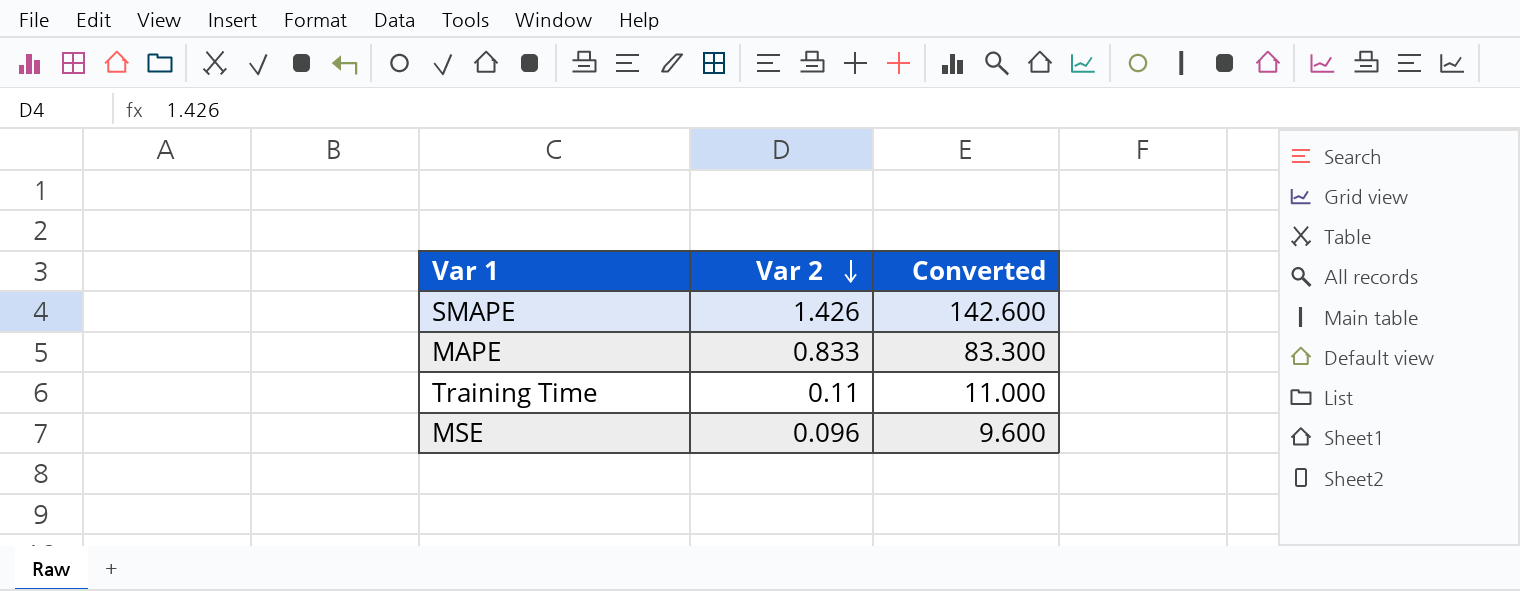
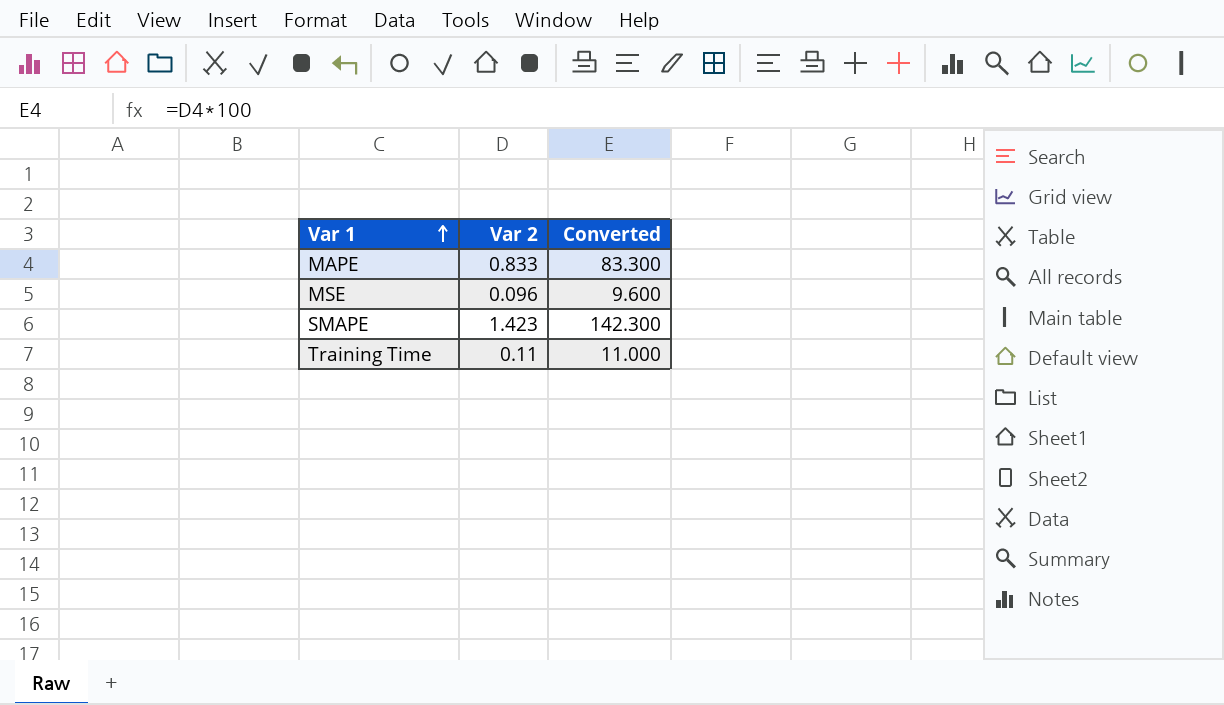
row order: Var 2 descending -> Var 1 ascending
SMAPE | Var 2: 1.426 -> 1.423
SMAPE | Converted: 142.600 -> 142.300

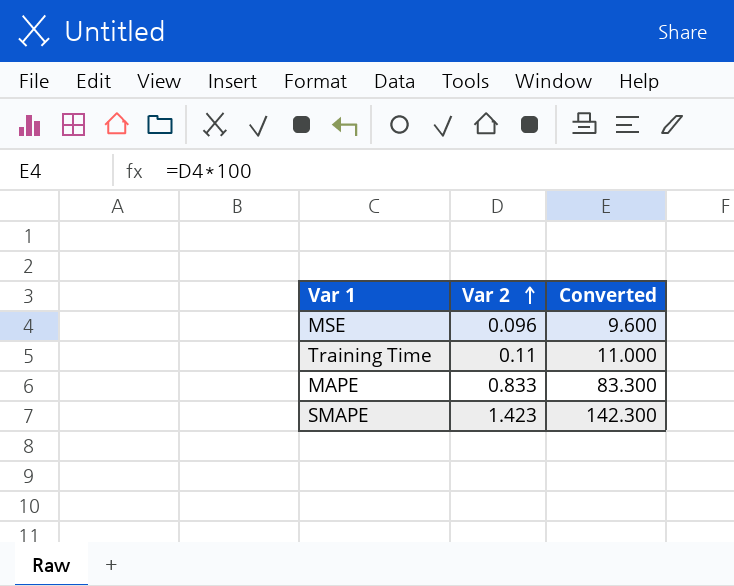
row order: Var 1 ascending -> Var 2 ascending

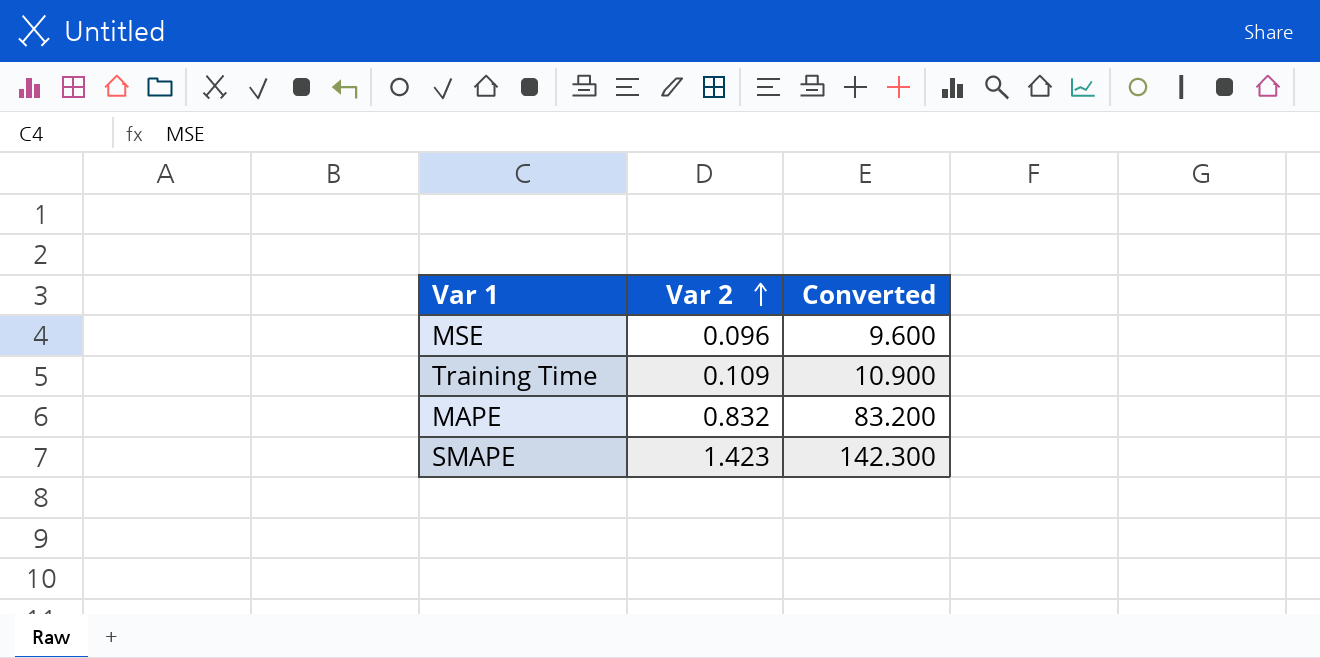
Training Time | Var 2: 0.11 -> 0.109
Training Time | Converted: 11.000 -> 10.900
MAPE | Var 2: 0.833 -> 0.832
MAPE | Converted: 83.300 -> 83.200

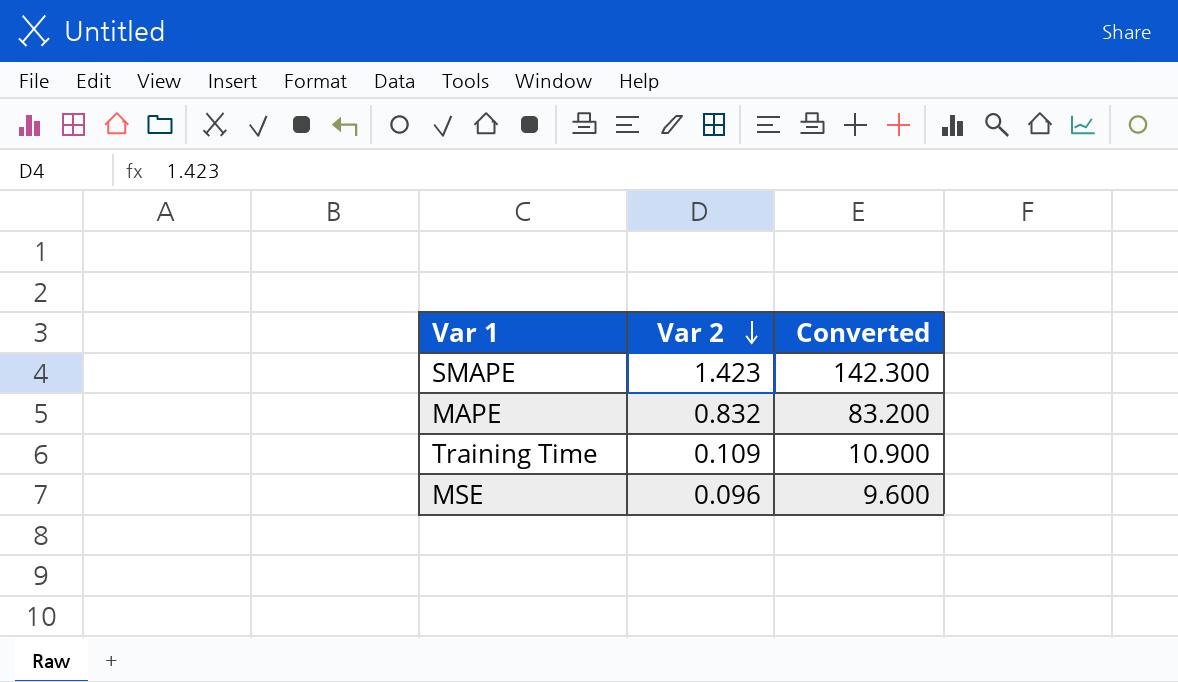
row order: Var 2 ascending -> Var 2 descending

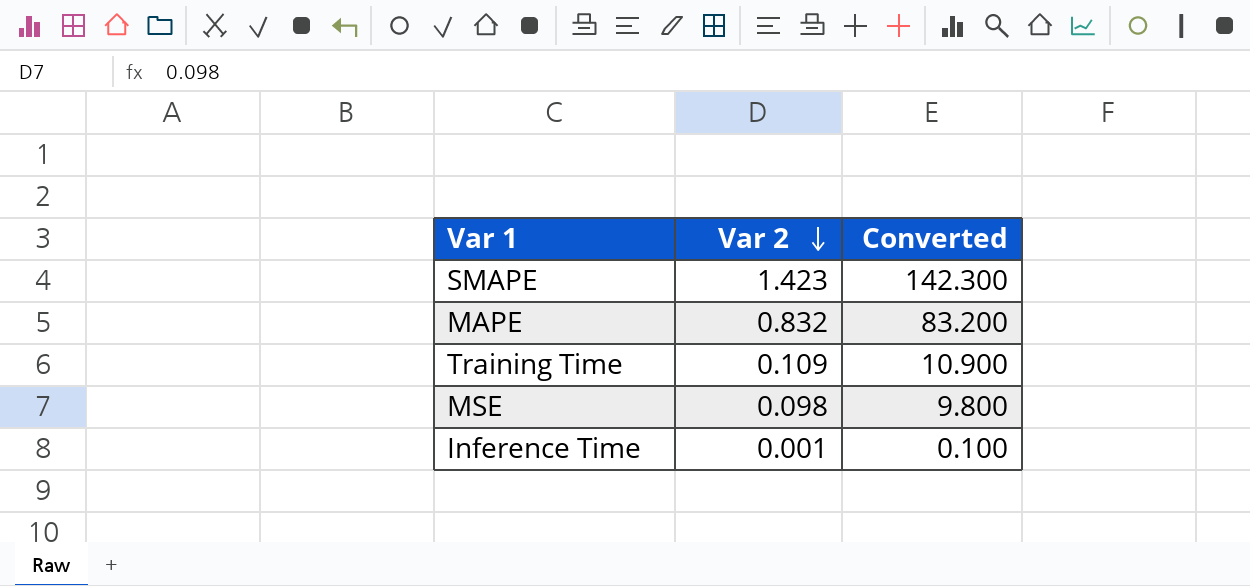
MSE | Var 2: 0.096 -> 0.098
MSE | Converted: 9.600 -> 9.800
row Inference Time: none -> 0.001 | 0.100

